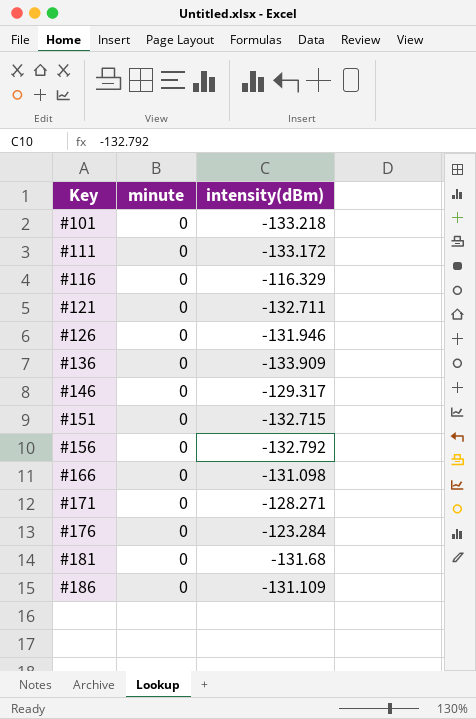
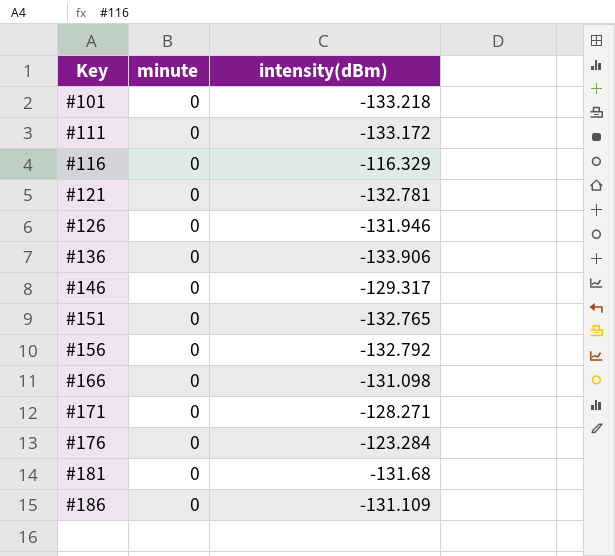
#121 | intensity(dBm): -132.711 -> -132.781
#136 | intensity(dBm): -133.909 -> -133.906
#151 | intensity(dBm): -132.715 -> -132.765

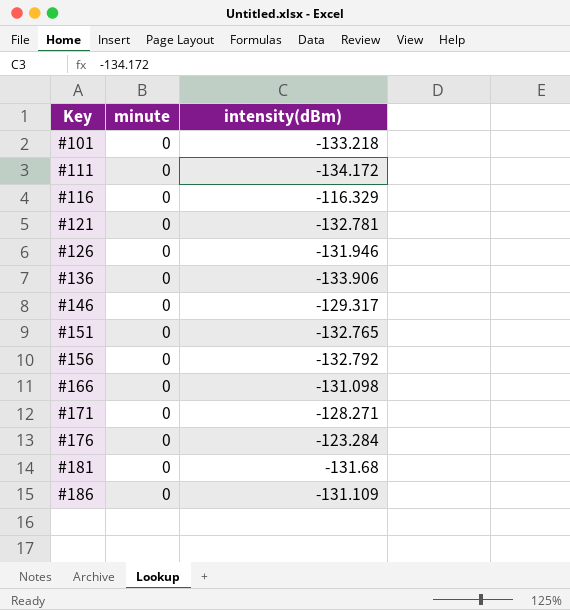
#111 | intensity(dBm): -133.172 -> -134.172

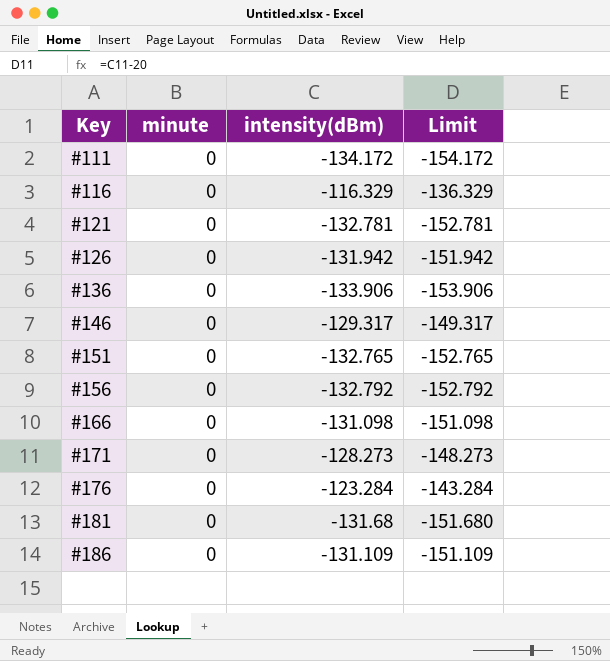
column Limit | formula: none -> [intensity(dBm)] - 20
row #101: 0 | -133.218 -> none
#126 | intensity(dBm): -131.946 -> -131.942
#171 | intensity(dBm): -128.271 -> -128.273

